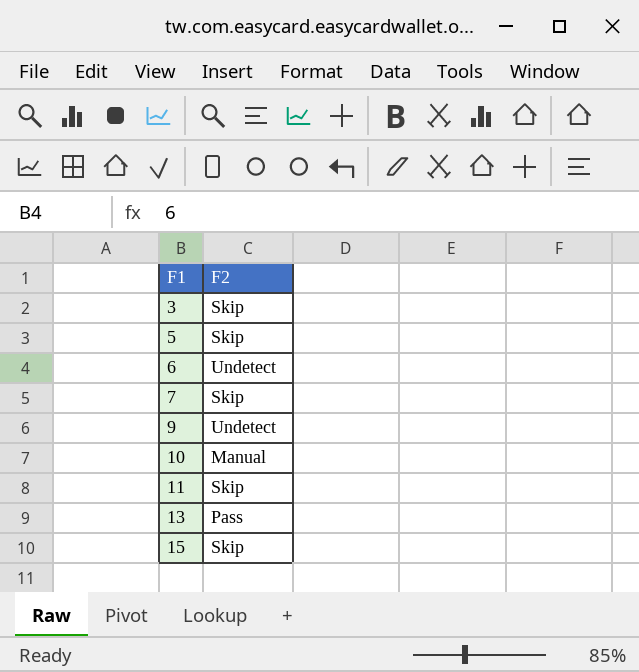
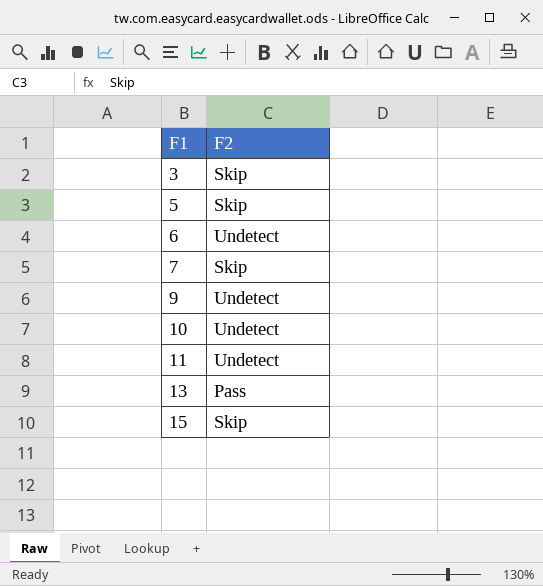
10 | F2: Manual -> Undetect
11 | F2: Skip -> Undetect

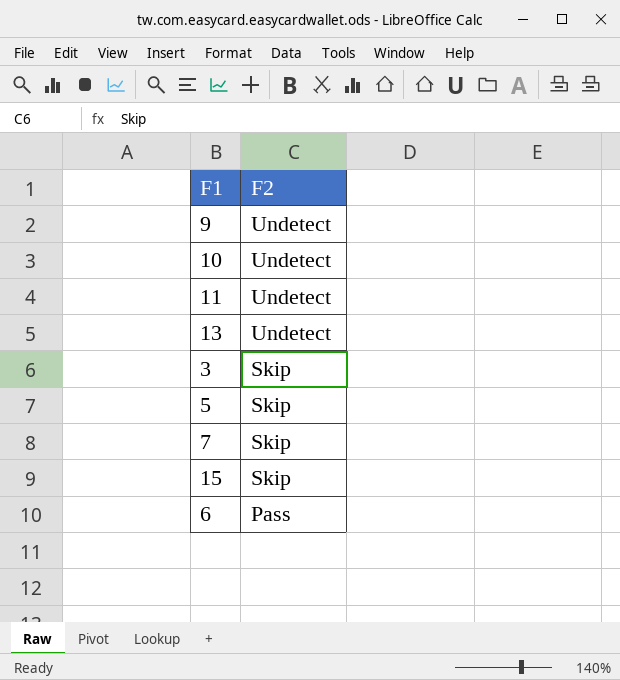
row order: F1 ascending -> F2 descending
13 | F2: Pass -> Undetect
6 | F2: Undetect -> Pass

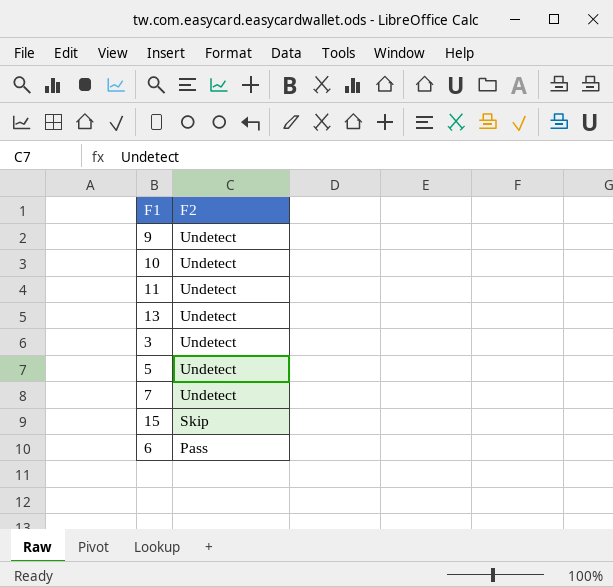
3 | F2: Skip -> Undetect
5 | F2: Skip -> Undetect
7 | F2: Skip -> Undetect

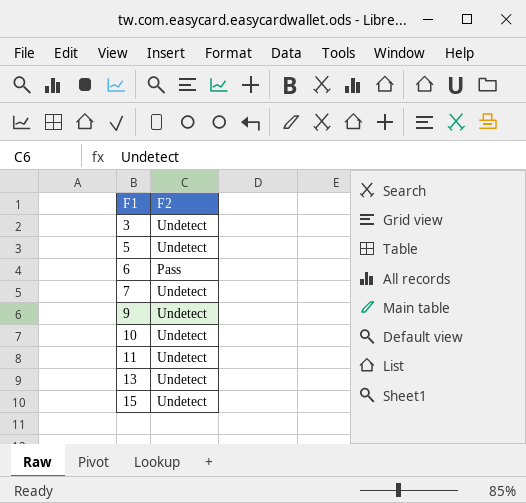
row order: F2 descending -> F1 ascending
15 | F2: Skip -> Undetect

